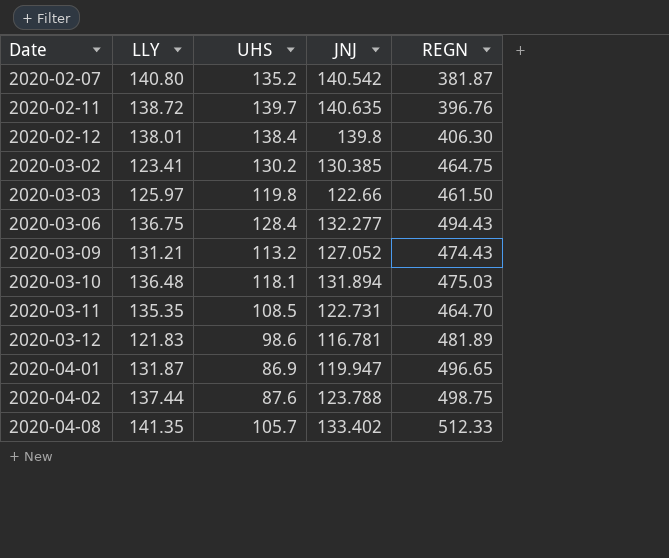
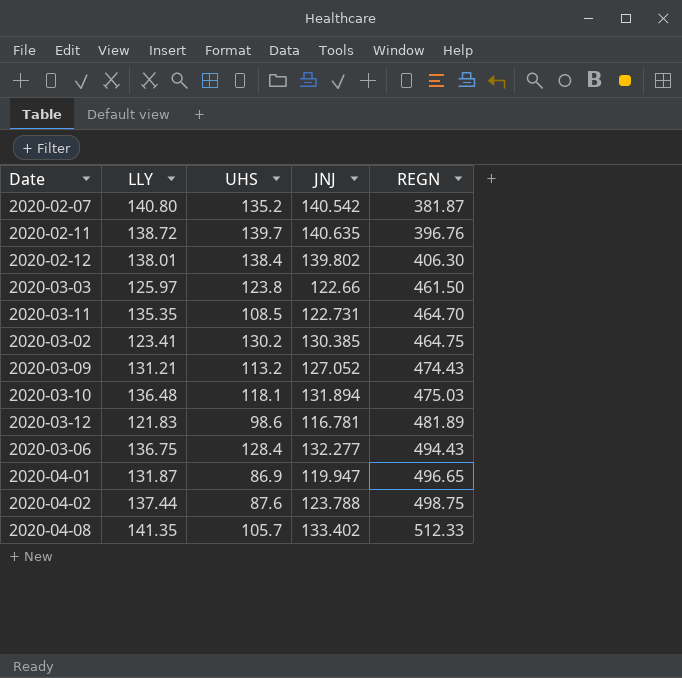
row order: Date ascending -> REGN ascending
2020-02-12 | JNJ: 139.8 -> 139.802
2020-03-03 | UHS: 119.8 -> 123.8

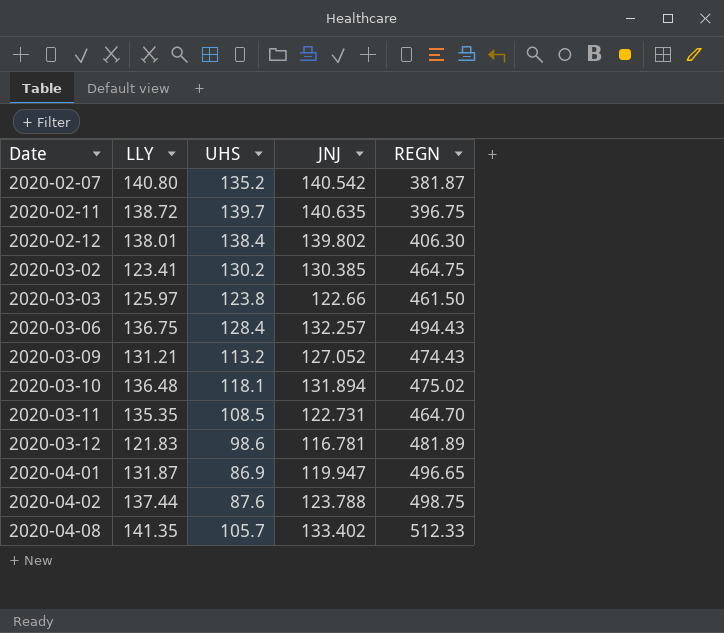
row order: REGN ascending -> Date ascending
2020-02-11 | REGN: 396.76 -> 396.75
2020-03-06 | JNJ: 132.277 -> 132.257
2020-03-10 | REGN: 475.03 -> 475.02

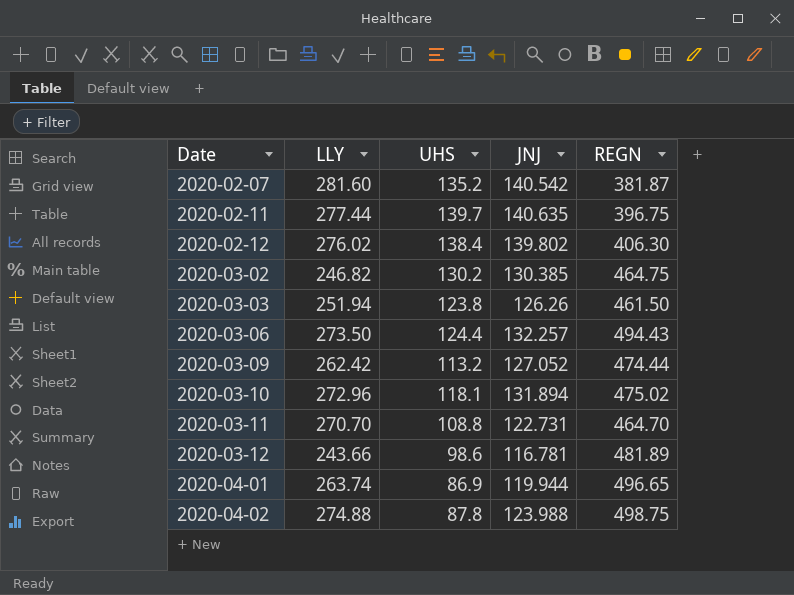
row 2020-04-08: 141.35 | 105.7 | 133.402 | 512.33 -> none
2020-02-07 | LLY: 140.80 -> 281.60
2020-02-11 | LLY: 138.72 -> 277.44
2020-02-12 | LLY: 138.01 -> 276.02
2020-03-02 | LLY: 123.41 -> 246.82
2020-03-03 | LLY: 125.97 -> 251.94
2020-03-03 | JNJ: 122.66 -> 126.26
2020-03-06 | LLY: 136.75 -> 273.50
2020-03-06 | UHS: 128.4 -> 124.4
2020-03-09 | LLY: 131.21 -> 262.42
2020-03-09 | REGN: 474.43 -> 474.44
2020-03-10 | LLY: 136.48 -> 272.96
2020-03-11 | LLY: 135.35 -> 270.70
2020-03-11 | UHS: 108.5 -> 108.8
2020-03-12 | LLY: 121.83 -> 243.66
2020-04-01 | LLY: 131.87 -> 263.74
2020-04-01 | JNJ: 119.947 -> 119.944
2020-04-02 | LLY: 137.44 -> 274.88
2020-04-02 | UHS: 87.6 -> 87.8
2020-04-02 | JNJ: 123.788 -> 123.988

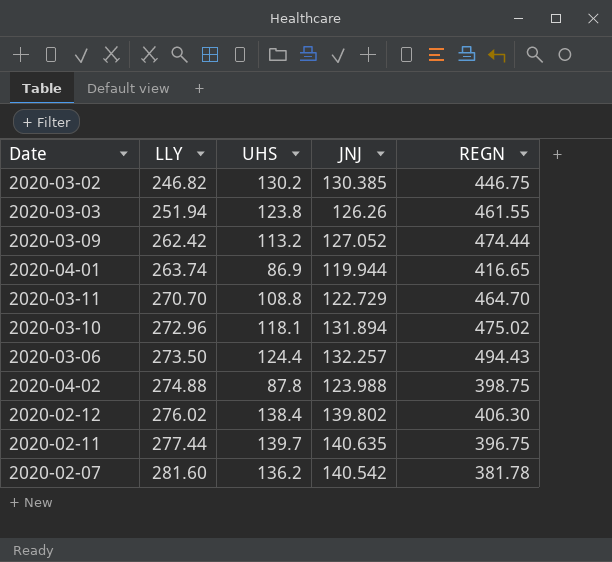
row order: Date ascending -> LLY ascending
row 2020-03-12: 243.66 | 98.6 | 116.781 | 481.89 -> none
2020-03-02 | REGN: 464.75 -> 446.75
2020-03-03 | REGN: 461.50 -> 461.55
2020-04-01 | REGN: 496.65 -> 416.65
2020-03-11 | JNJ: 122.731 -> 122.729
2020-04-02 | REGN: 498.75 -> 398.75
2020-02-07 | UHS: 135.2 -> 136.2
2020-02-07 | REGN: 381.87 -> 381.78

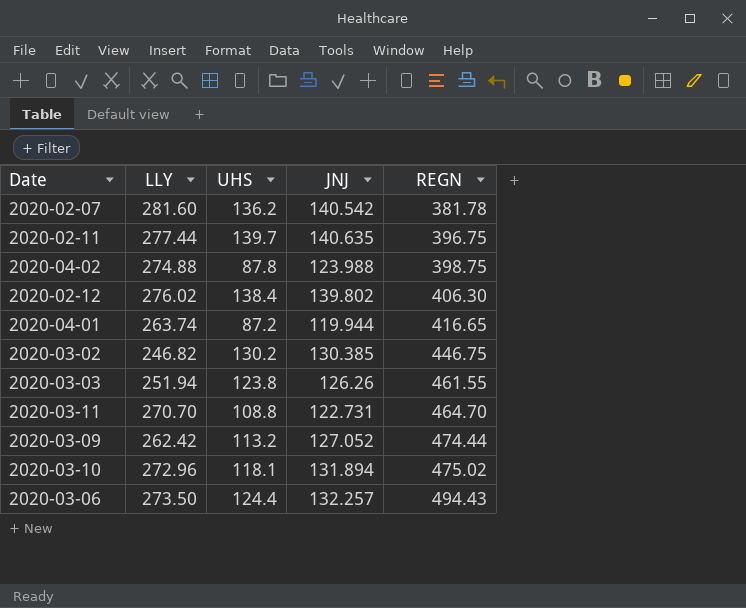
row order: LLY ascending -> REGN ascending
2020-04-01 | UHS: 86.9 -> 87.2
2020-03-11 | JNJ: 122.729 -> 122.731

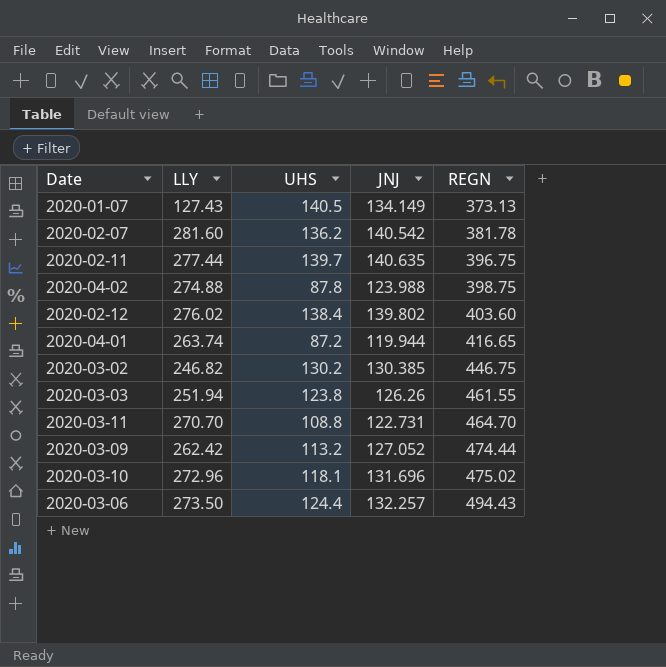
row 2020-01-07: none -> 127.43 | 140.5 | 134.149 | 373.13
2020-02-12 | REGN: 406.30 -> 403.60
2020-03-10 | JNJ: 131.894 -> 131.696

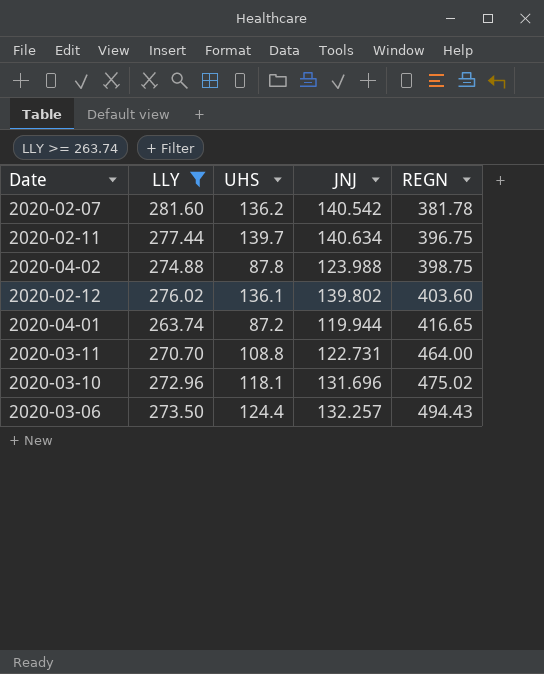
filter: none -> LLY >= 263.74
2020-02-11 | JNJ: 140.635 -> 140.634
2020-02-12 | UHS: 138.4 -> 136.1
2020-03-11 | REGN: 464.70 -> 464.00

